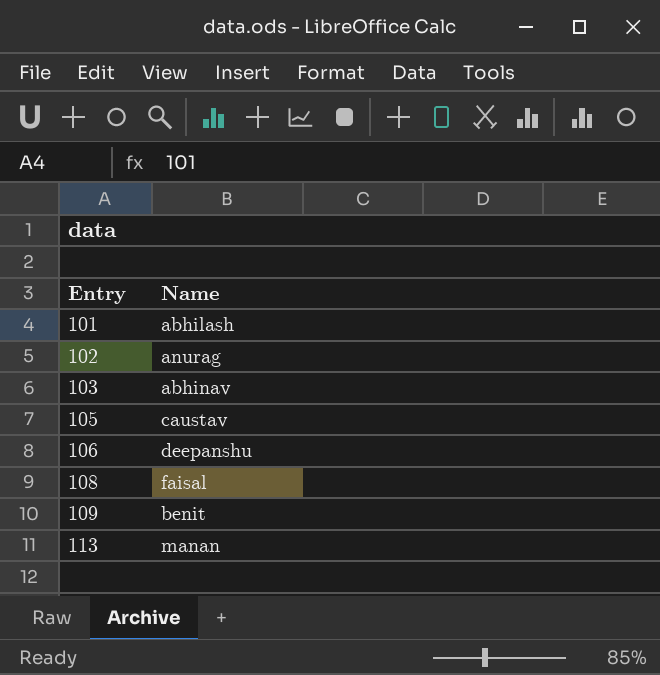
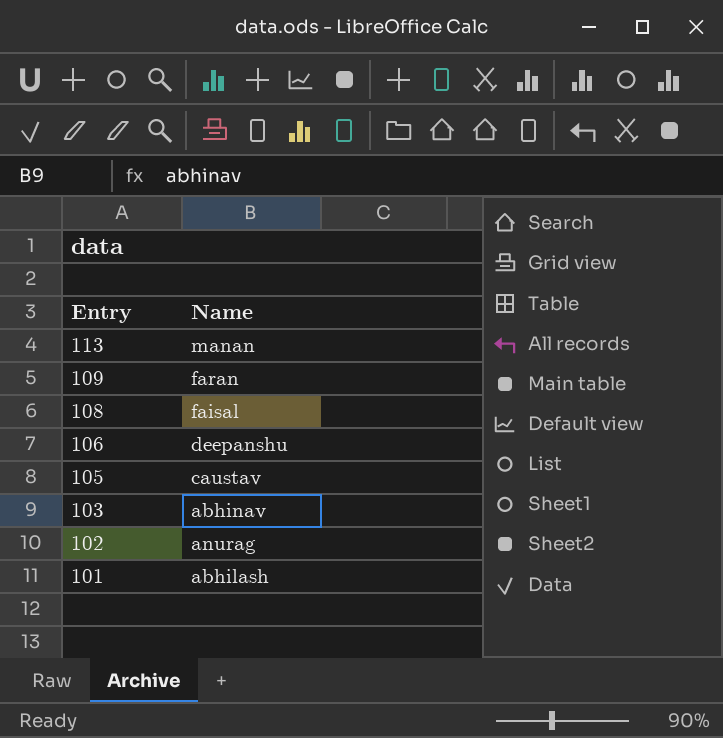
row order: Entry ascending -> Entry descending
109 | Name: benit -> faran

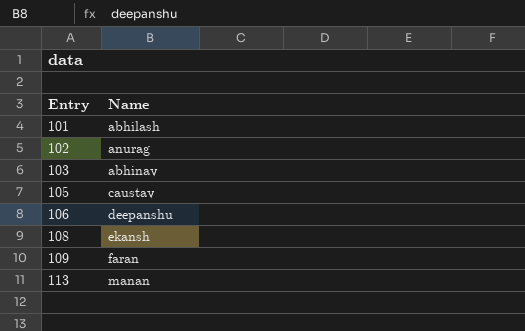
row order: Entry descending -> Entry ascending
108 | Name: faisal -> ekansh

